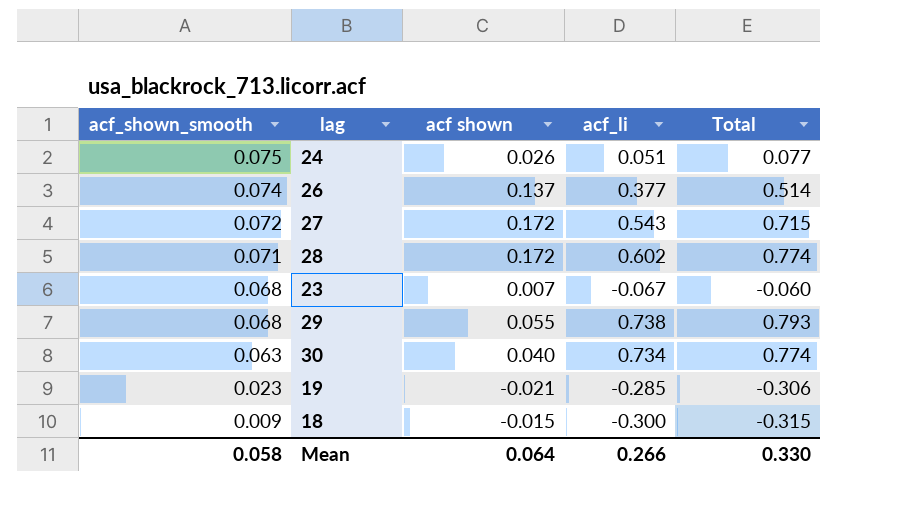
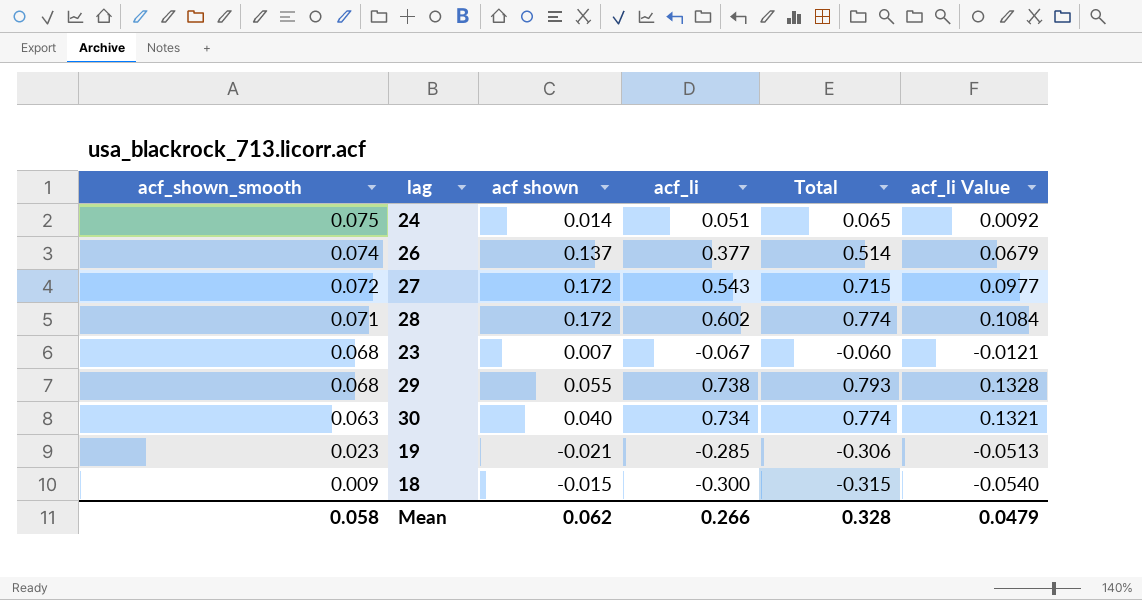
column acf_li Value | formula: none -> [acf_li] * 0.18
24 | acf shown: 0.026 -> 0.014
24 | Total: 0.077 -> 0.065
Mean | acf shown: 0.064 -> 0.062
Mean | Total: 0.330 -> 0.328

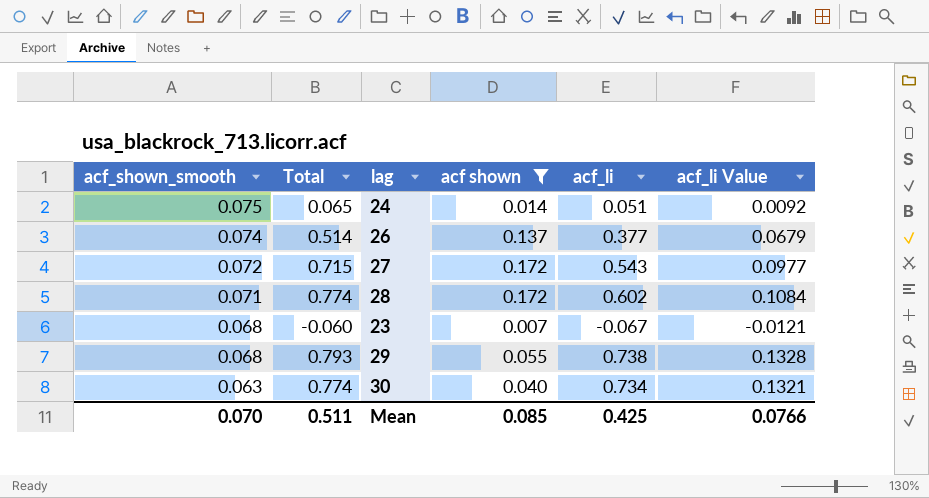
filter: none -> acf shown >= 0.007
column Total | position: 5 -> 2
Mean | acf_shown_smooth: 0.058 -> 0.070
Mean | Total: 0.328 -> 0.511
Mean | acf shown: 0.062 -> 0.085
Mean | acf_li: 0.266 -> 0.425
Mean | acf_li Value: 0.0479 -> 0.0766

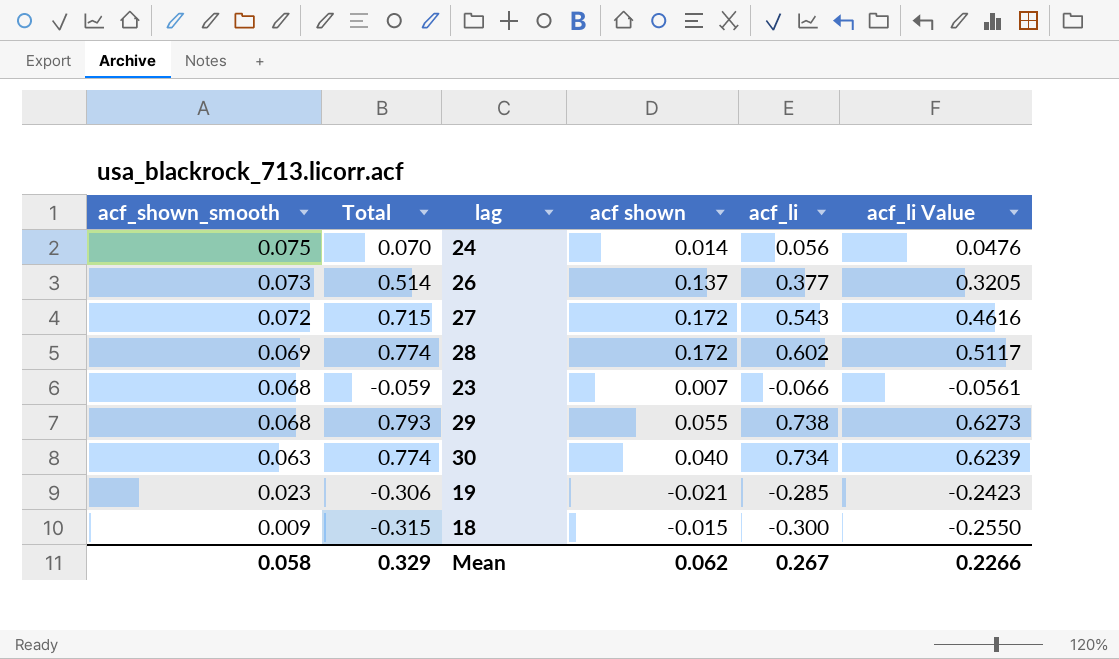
filter: acf shown >= 0.007 -> none
column acf_li Value | formula: [acf_li] * 0.18 -> [acf_li] * 0.85
24 | Total: 0.065 -> 0.070
24 | acf_li: 0.051 -> 0.056
26 | acf_shown_smooth: 0.074 -> 0.073
28 | acf_shown_smooth: 0.071 -> 0.069
23 | Total: -0.060 -> -0.059
23 | acf_li: -0.067 -> -0.066
Mean | acf_shown_smooth: 0.070 -> 0.058
Mean | Total: 0.511 -> 0.329
Mean | acf shown: 0.085 -> 0.062
Mean | acf_li: 0.425 -> 0.267
Mean | acf_li Value: 0.0766 -> 0.2266

